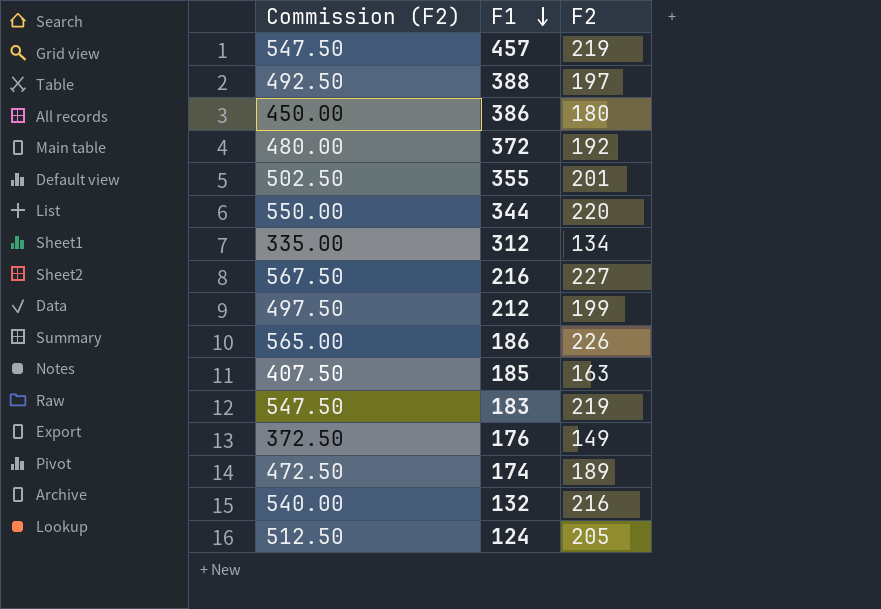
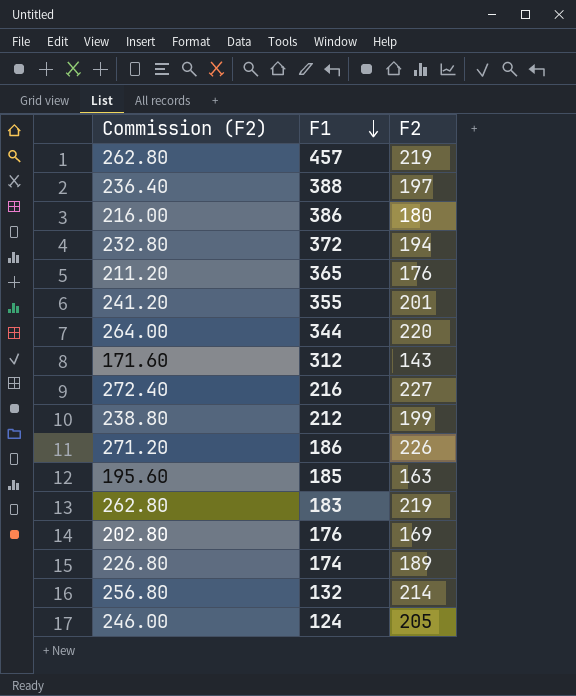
column Commission (F2) | formula: [F2] * 2.5 -> [F2] * 1.2
372 | F2: 192 -> 194
row 365: none -> 211.20 | 176
312 | F2: 134 -> 143
176 | F2: 149 -> 169
132 | F2: 216 -> 214

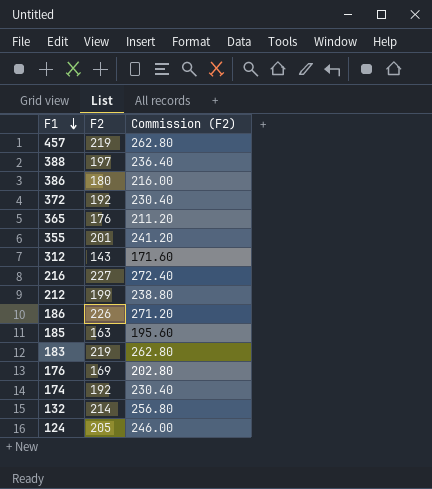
column Commission (F2) | position: 1 -> 3
row 344: 264.00 | 220 -> none
372 | F2: 194 -> 192
372 | Commission (F2): 232.80 -> 230.40
174 | F2: 189 -> 192
174 | Commission (F2): 226.80 -> 230.40

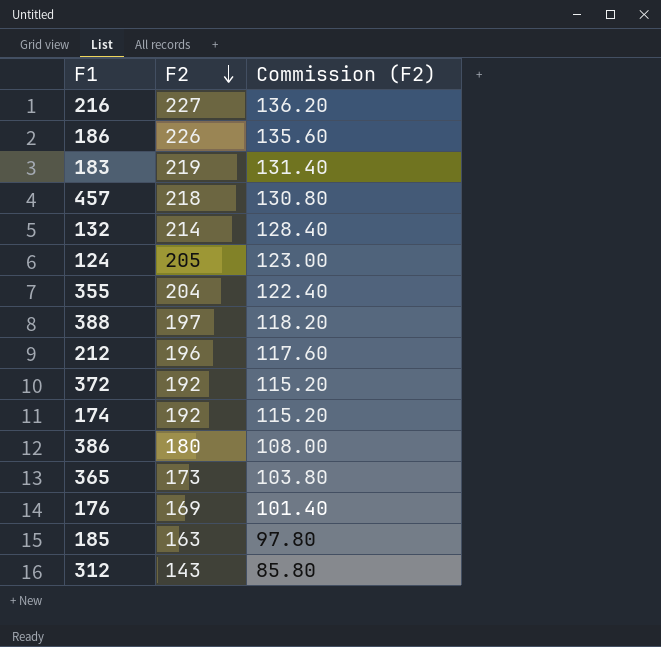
row order: F1 descending -> F2 descending
column Commission (F2) | formula: [F2] * 1.2 -> [F2] * 0.6
457 | F2: 219 -> 218
355 | F2: 201 -> 204
212 | F2: 199 -> 196
365 | F2: 176 -> 173

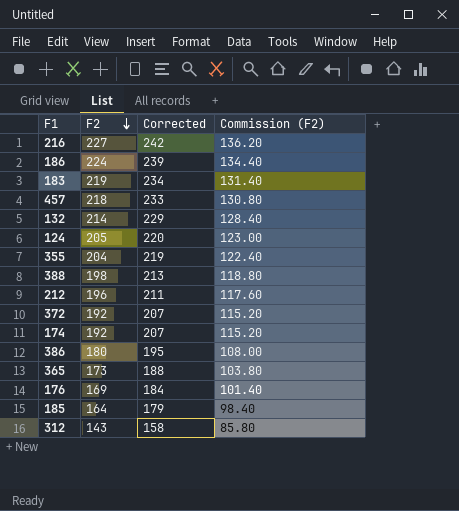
column Corrected | formula: none -> [F2] + 15
186 | F2: 226 -> 224
186 | Commission (F2): 135.60 -> 134.40
388 | F2: 197 -> 198
388 | Commission (F2): 118.20 -> 118.80
185 | F2: 163 -> 164
185 | Commission (F2): 97.80 -> 98.40

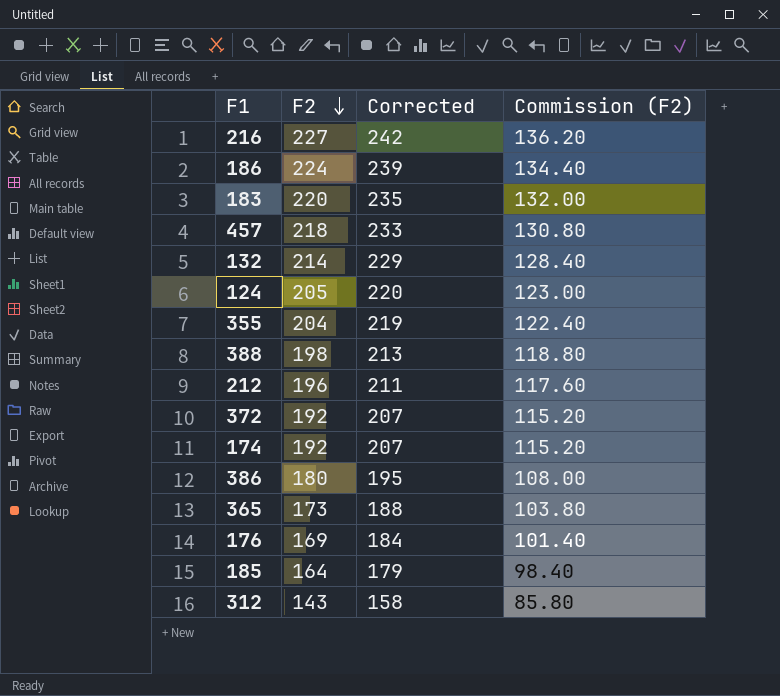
183 | F2: 219 -> 220
183 | Corrected: 234 -> 235
183 | Commission (F2): 131.40 -> 132.00

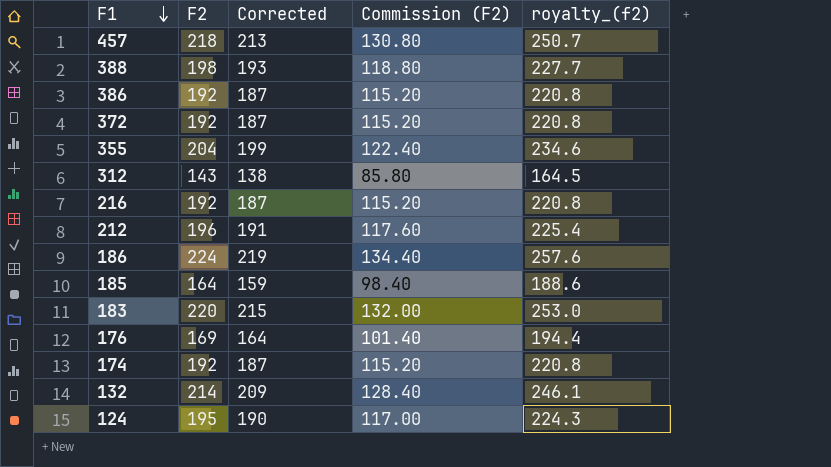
row order: F2 descending -> F1 descending
column Corrected | formula: [F2] + 15 -> [F2] - 5
column royalty_(f2) | formula: none -> [F2] * 1.15
row 365: 173 | 188 | 103.80 -> none
386 | F2: 180 -> 192
386 | Commission (F2): 108.00 -> 115.20
216 | F2: 227 -> 192
216 | Commission (F2): 136.20 -> 115.20
124 | F2: 205 -> 195
124 | Commission (F2): 123.00 -> 117.00

